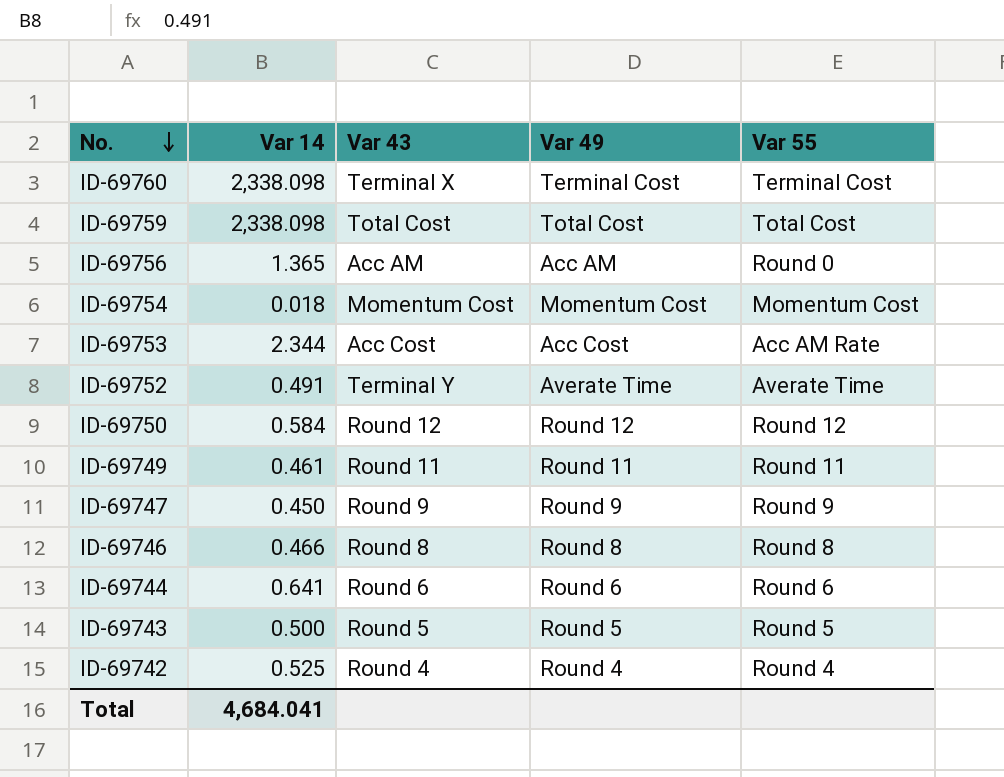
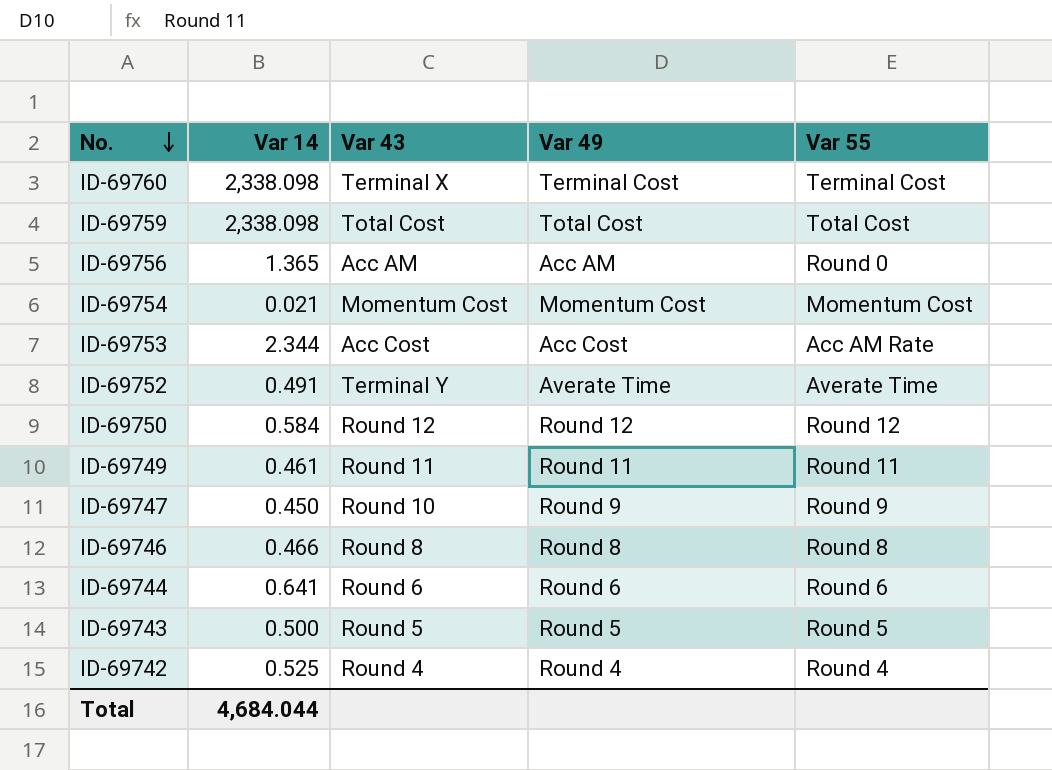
ID-69754 | Var 14: 0.018 -> 0.021
ID-69747 | Var 43: Round 9 -> Round 10
Total | Var 14: 4,684.041 -> 4,684.044

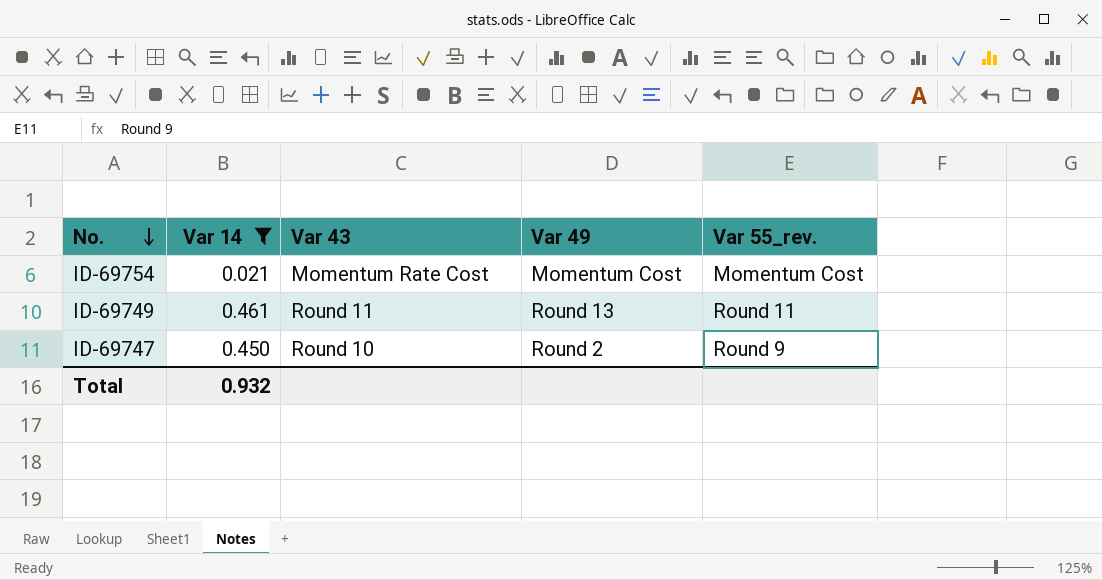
filter: none -> Var 14 <= 0.461
column name: Var 55 -> Var 55_rev.
ID-69754 | Var 43: Momentum Cost -> Momentum Rate Cost
ID-69749 | Var 49: Round 11 -> Round 13
ID-69747 | Var 49: Round 9 -> Round 2
Total | Var 14: 4,684.044 -> 0.932

